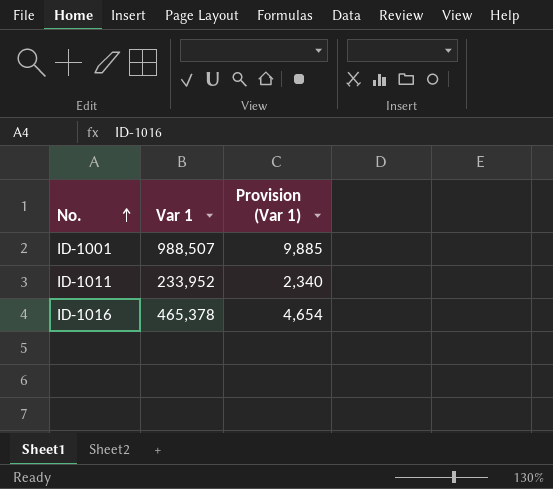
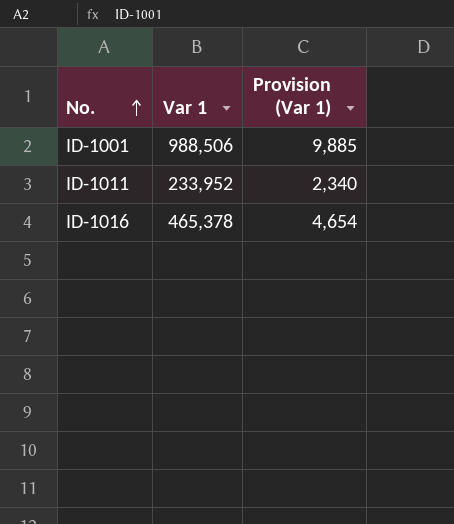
ID-1001 | Var 1: 988,507 -> 988,506

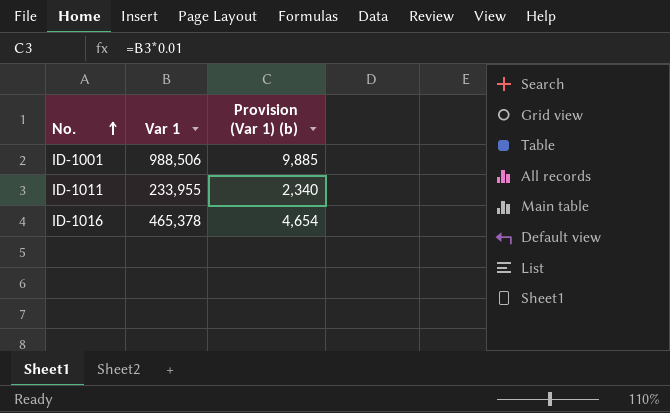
column name: Provision (Var 1) -> Provision (Var 1) (b)
ID-1011 | Var 1: 233,952 -> 233,955

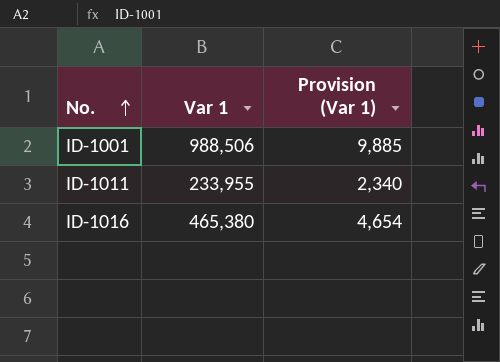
column name: Provision (Var 1) (b) -> Provision (Var 1)
ID-1016 | Var 1: 465,378 -> 465,380

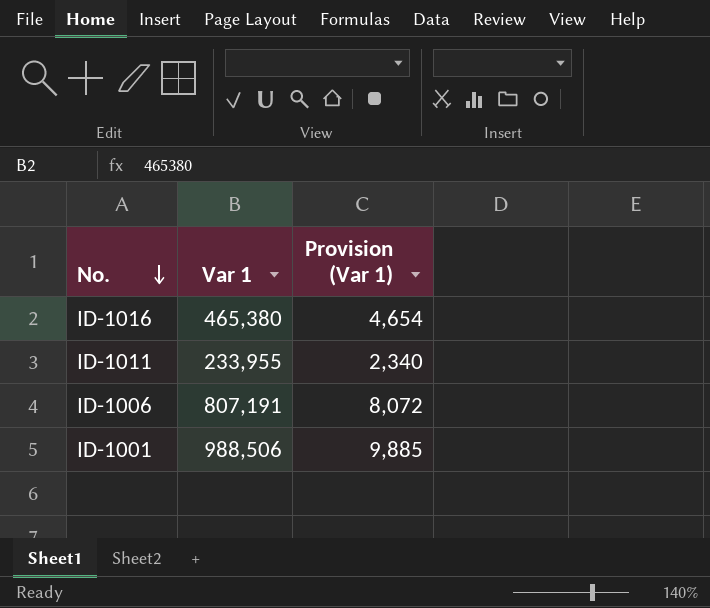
row order: No. ascending -> No. descending
row ID-1006: none -> 807,191 | 8,072

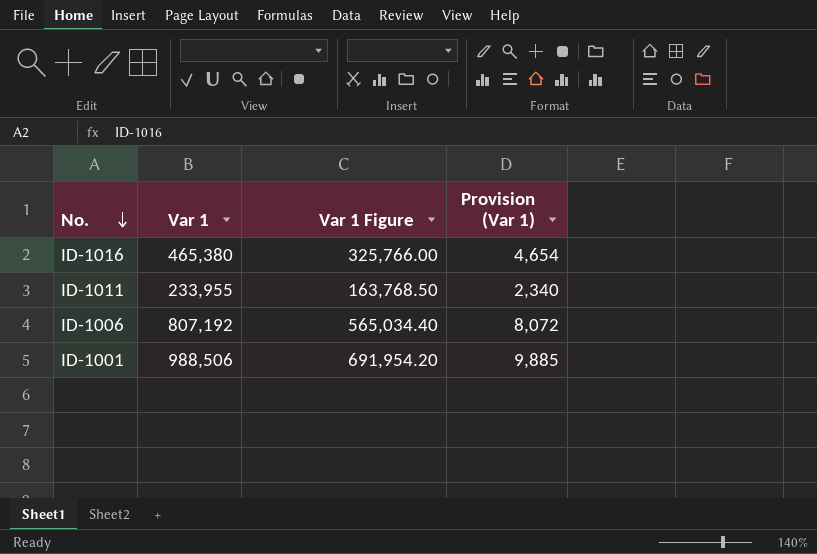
column Var 1 Figure | formula: none -> [Var 1] * 0.7
ID-1006 | Var 1: 807,191 -> 807,192

